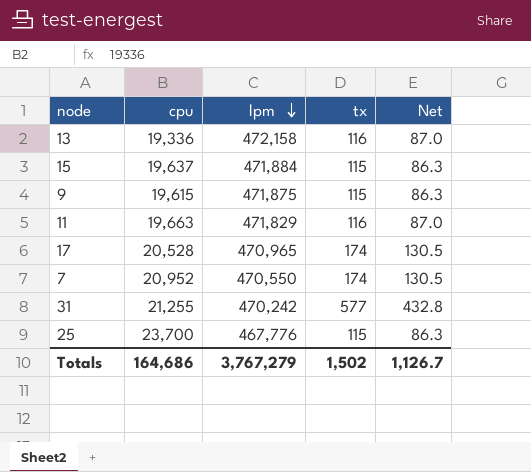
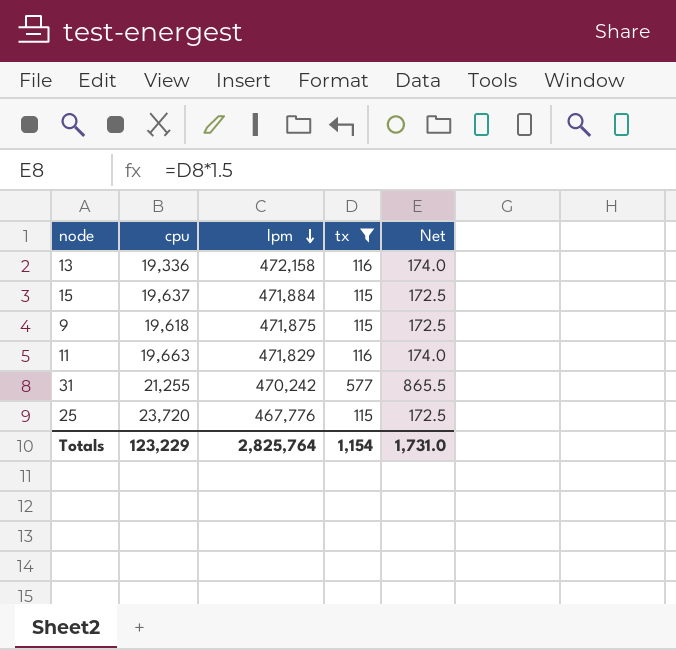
filter: none -> tx != 174
column Net | formula: [tx] * 0.75 -> [tx] * 1.5
9 | cpu: 19,615 -> 19,618
25 | cpu: 23,700 -> 23,720
Totals | cpu: 164,686 -> 123,229
Totals | lpm: 3,767,279 -> 2,825,764
Totals | tx: 1,502 -> 1,154
Totals | Net: 1,126.7 -> 1,731.0

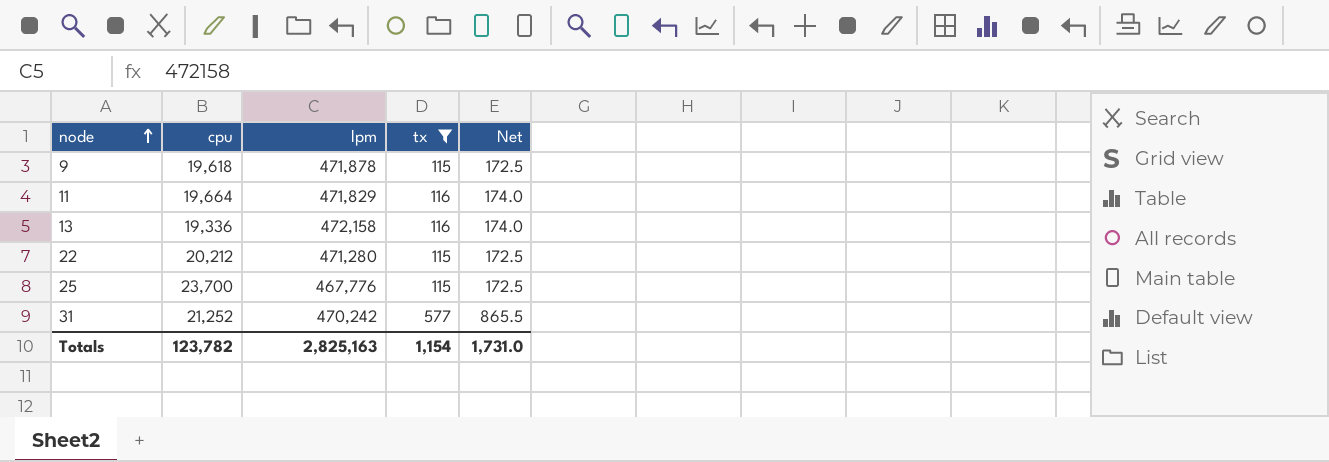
row order: lpm descending -> node ascending
row 15: 19,637 | 471,884 | 115 | 172.5 -> none
9 | lpm: 471,875 -> 471,878
11 | cpu: 19,663 -> 19,664
row 22: none -> 20,212 | 471,280 | 115 | 172.5
25 | cpu: 23,720 -> 23,700
31 | cpu: 21,255 -> 21,252
Totals | cpu: 123,229 -> 123,782
Totals | lpm: 2,825,764 -> 2,825,163

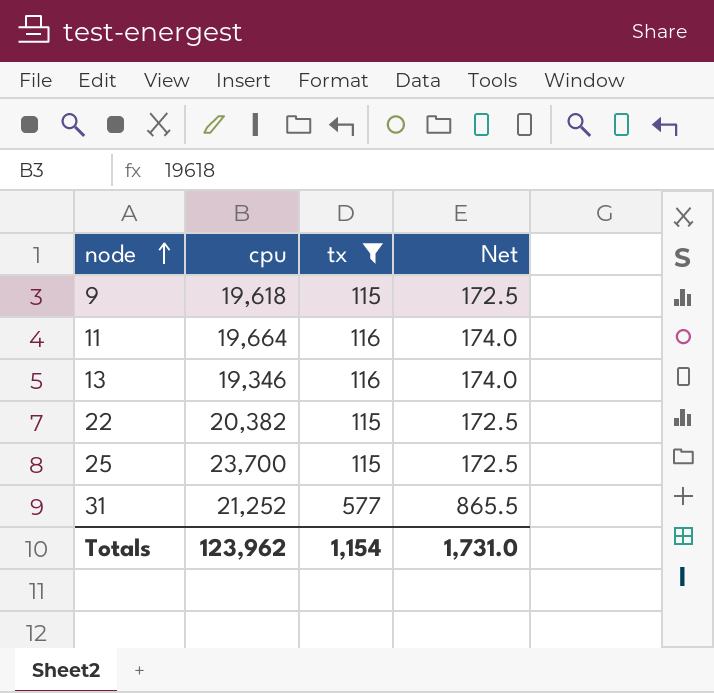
column lpm | position: 3 -> none
13 | cpu: 19,336 -> 19,346
22 | cpu: 20,212 -> 20,382
Totals | cpu: 123,782 -> 123,962

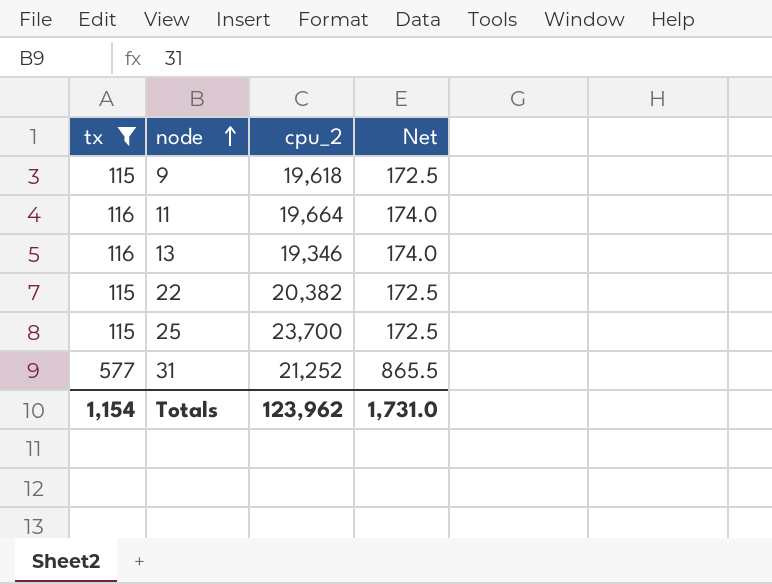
column tx | position: 3 -> 1
column name: cpu -> cpu_2

